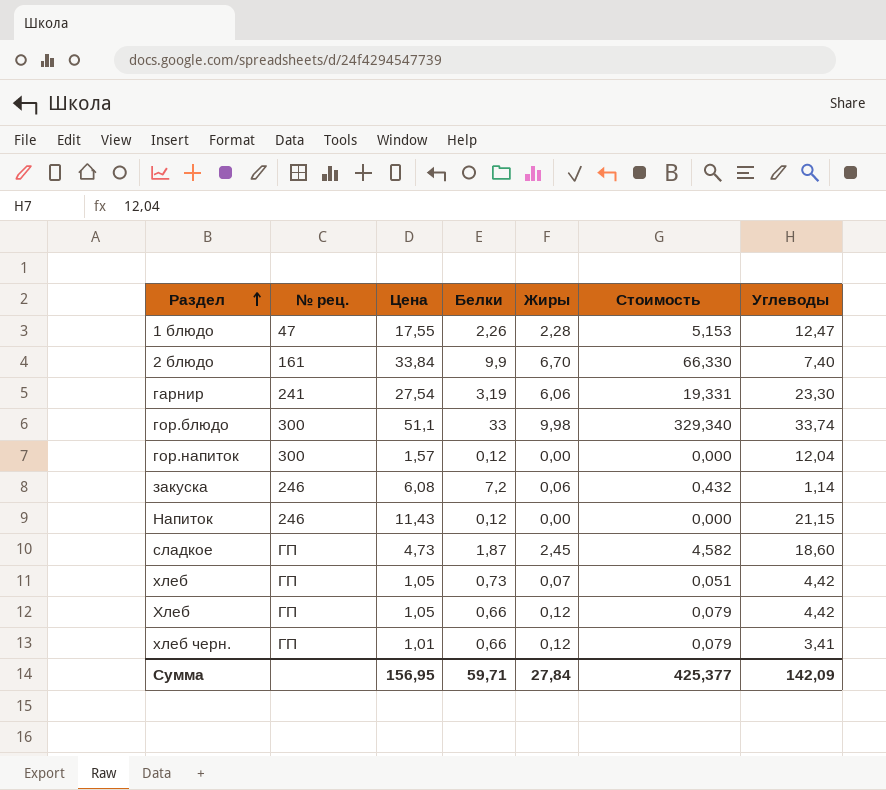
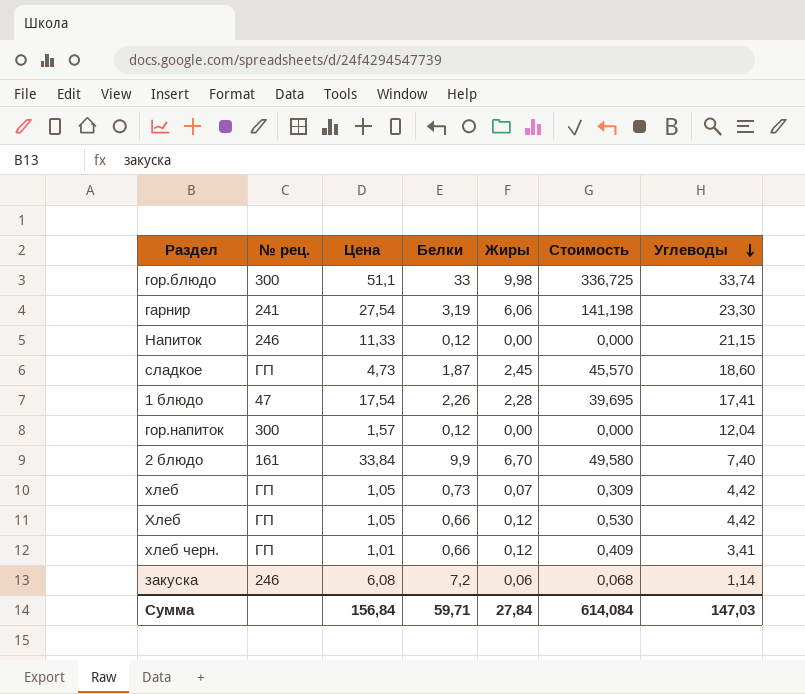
row order: Раздел ascending -> Углеводы descending
column Стоимость | formula: [Белки] * [Жиры] -> [Жиры] * [Углеводы]
Напиток | Цена: 11,43 -> 11,33
1 блюдо | Цена: 17,55 -> 17,54
1 блюдо | Углеводы: 12,47 -> 17,41
Сумма | Цена: 156,95 -> 156,84
Сумма | Стоимость: 425,377 -> 614,084
Сумма | Углеводы: 142,09 -> 147,03

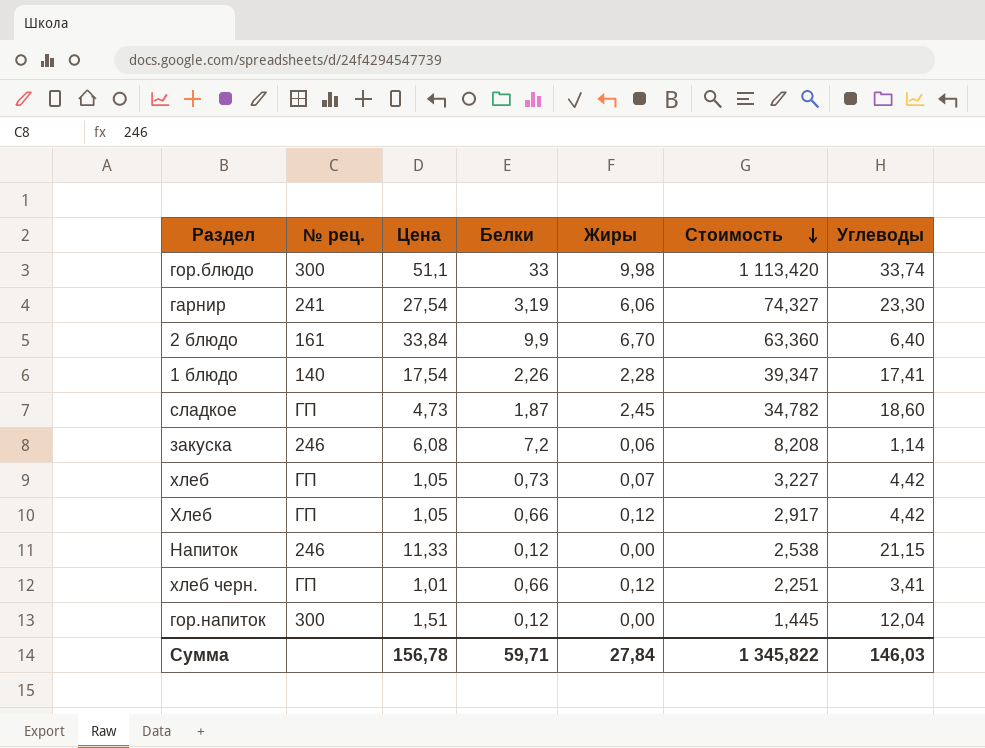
row order: Углеводы descending -> Стоимость descending
column Стоимость | formula: [Жиры] * [Углеводы] -> [Белки] * [Углеводы]
2 блюдо | Углеводы: 7,40 -> 6,40
1 блюдо | № рец.: 47 -> 140
гор.напиток | Цена: 1,57 -> 1,51
Сумма | Цена: 156,84 -> 156,78
Сумма | Стоимость: 614,084 -> 1 345,822
Сумма | Углеводы: 147,03 -> 146,03

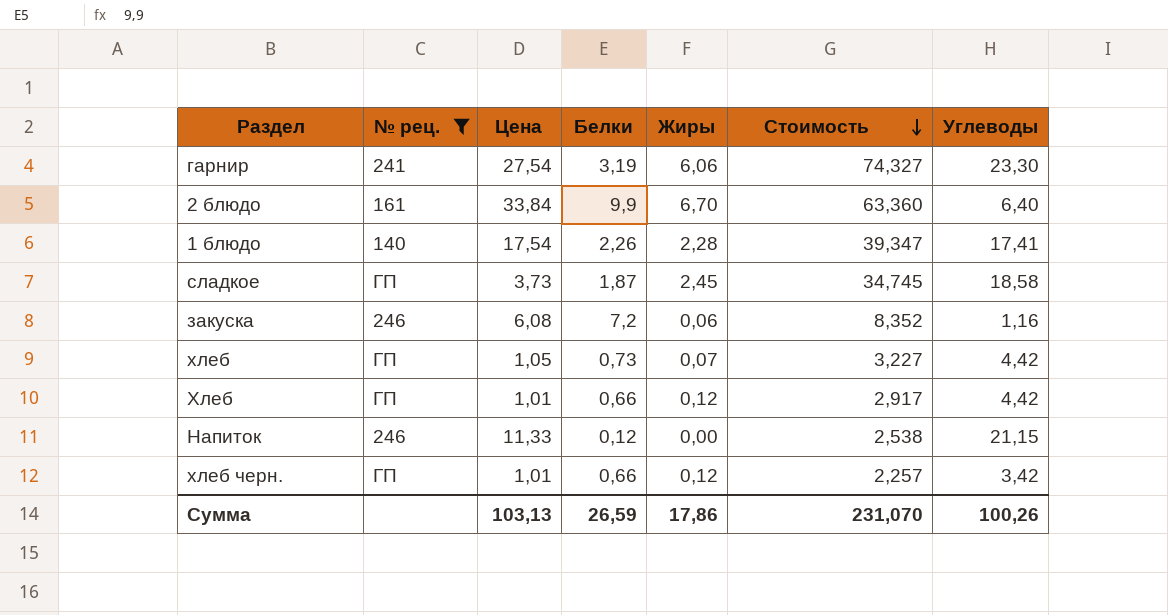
filter: none -> № рец. != 300
сладкое | Цена: 4,73 -> 3,73
сладкое | Стоимость: 34,782 -> 34,745
сладкое | Углеводы: 18,60 -> 18,58
закуска | Стоимость: 8,208 -> 8,352
закуска | Углеводы: 1,14 -> 1,16
Хлеб | Цена: 1,05 -> 1,01
хлеб черн. | Стоимость: 2,251 -> 2,257
хлеб черн. | Углеводы: 3,41 -> 3,42
Сумма | Цена: 156,78 -> 103,13
Сумма | Белки: 59,71 -> 26,59
Сумма | Жиры: 27,84 -> 17,86
Сумма | Стоимость: 1 345,822 -> 231,070
Сумма | Углеводы: 146,03 -> 100,26

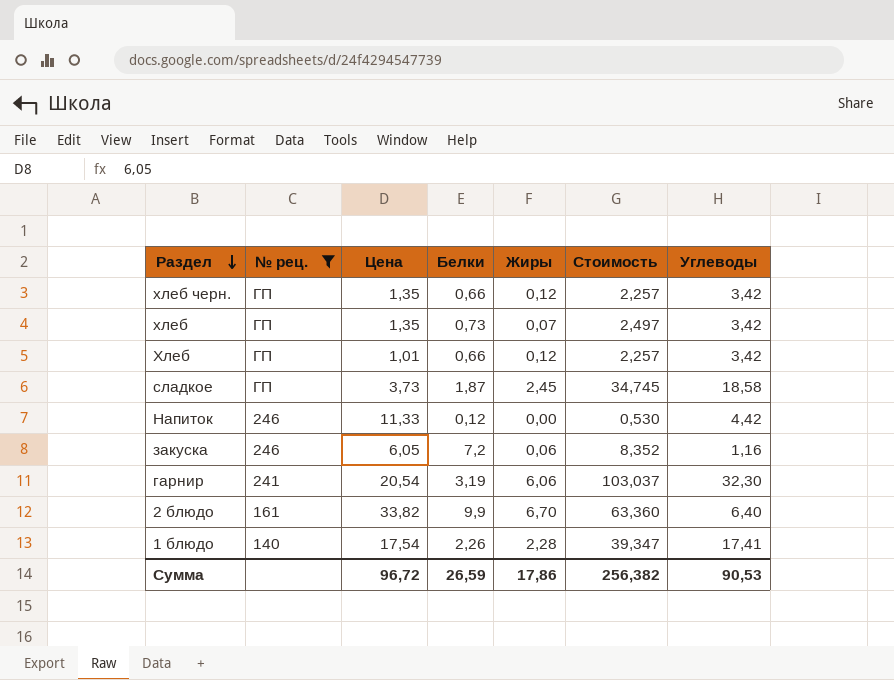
row order: Стоимость descending -> Раздел descending
хлеб черн. | Цена: 1,01 -> 1,35
хлеб | Цена: 1,05 -> 1,35
хлеб | Стоимость: 3,227 -> 2,497
хлеб | Углеводы: 4,42 -> 3,42
Хлеб | Стоимость: 2,917 -> 2,257
Хлеб | Углеводы: 4,42 -> 3,42
Напиток | Стоимость: 2,538 -> 0,530
Напиток | Углеводы: 21,15 -> 4,42
закуска | Цена: 6,08 -> 6,05
гарнир | Цена: 27,54 -> 20,54
гарнир | Стоимость: 74,327 -> 103,037
гарнир | Углеводы: 23,30 -> 32,30
2 блюдо | Цена: 33,84 -> 33,82
Сумма | Цена: 103,13 -> 96,72
Сумма | Стоимость: 231,070 -> 256,382
Сумма | Углеводы: 100,26 -> 90,53

